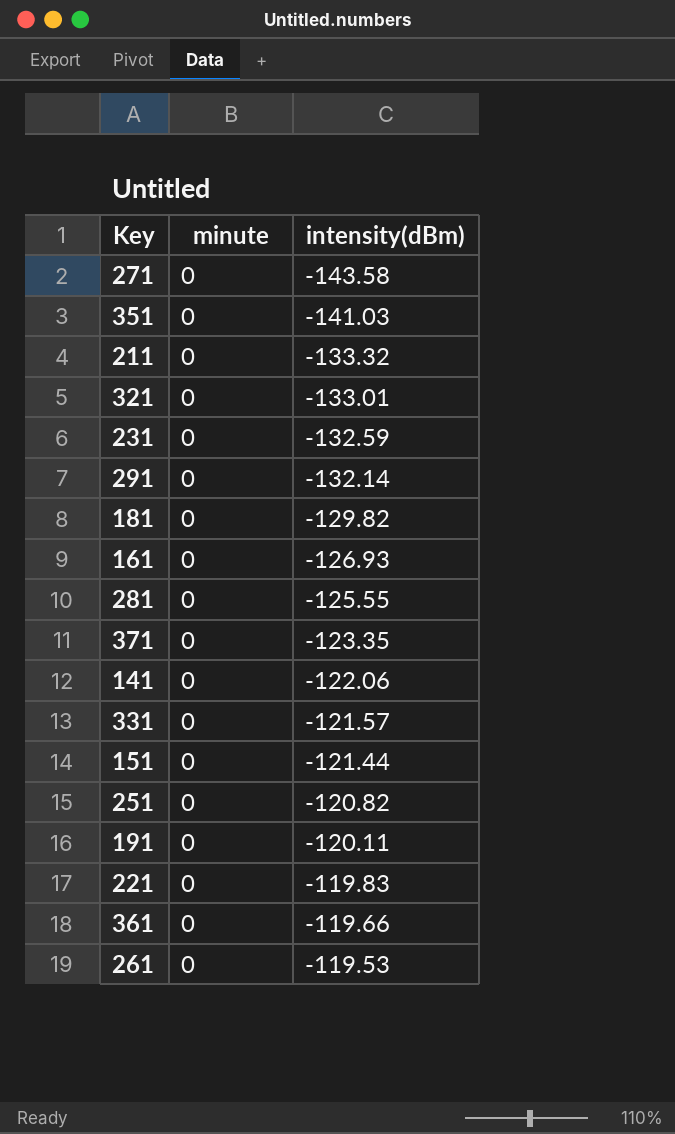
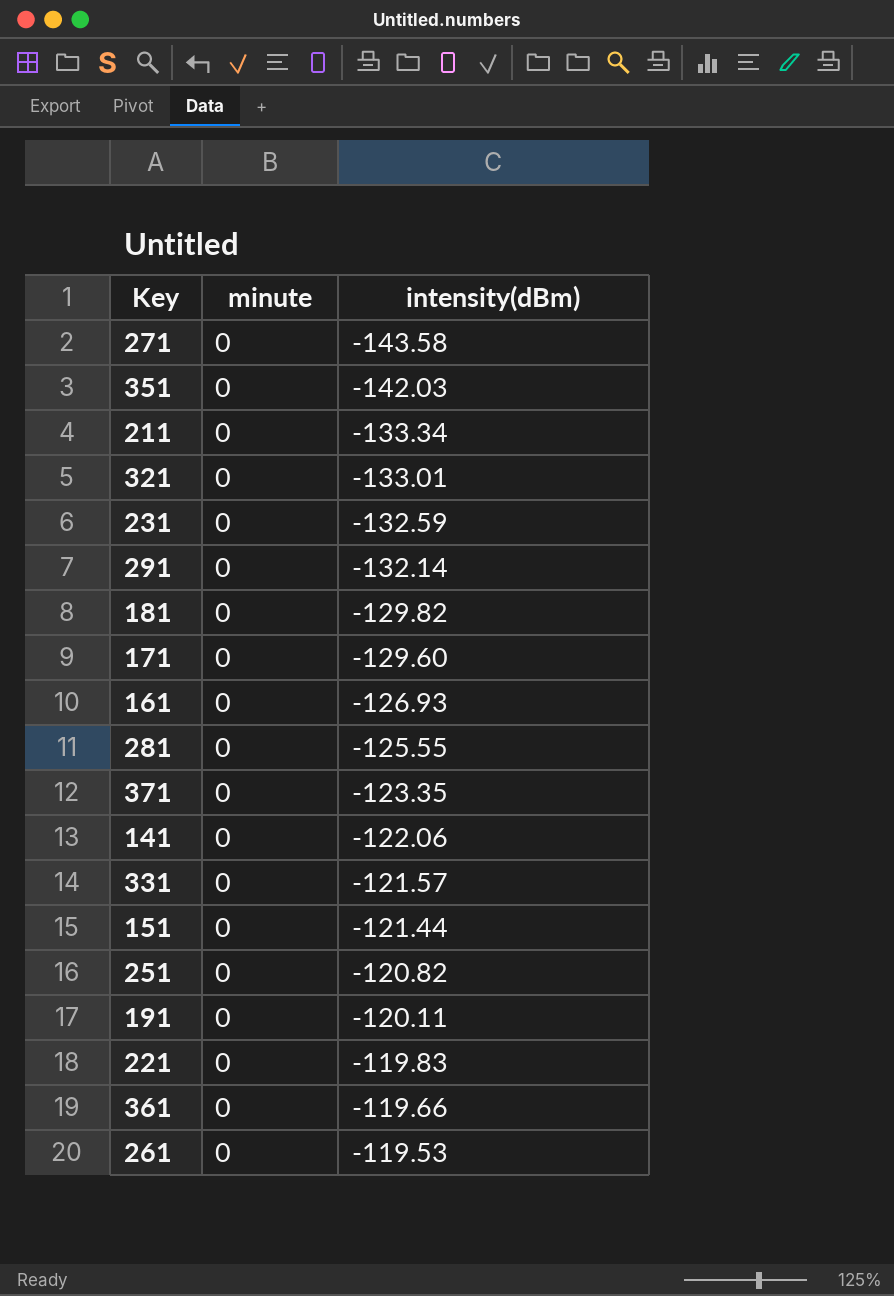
351 | intensity(dBm): -141.03 -> -142.03
211 | intensity(dBm): -133.32 -> -133.34
row 171: none -> 0 | -129.60

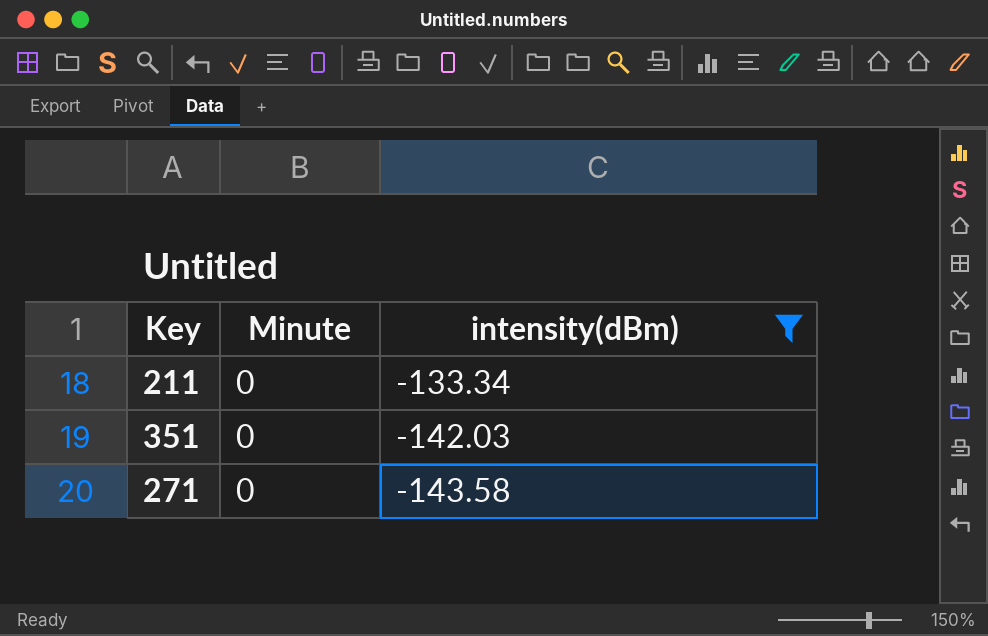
filter: none -> intensity(dBm) <= -133.34
row order: intensity(dBm) ascending -> intensity(dBm) descending
column name: minute -> Minute

